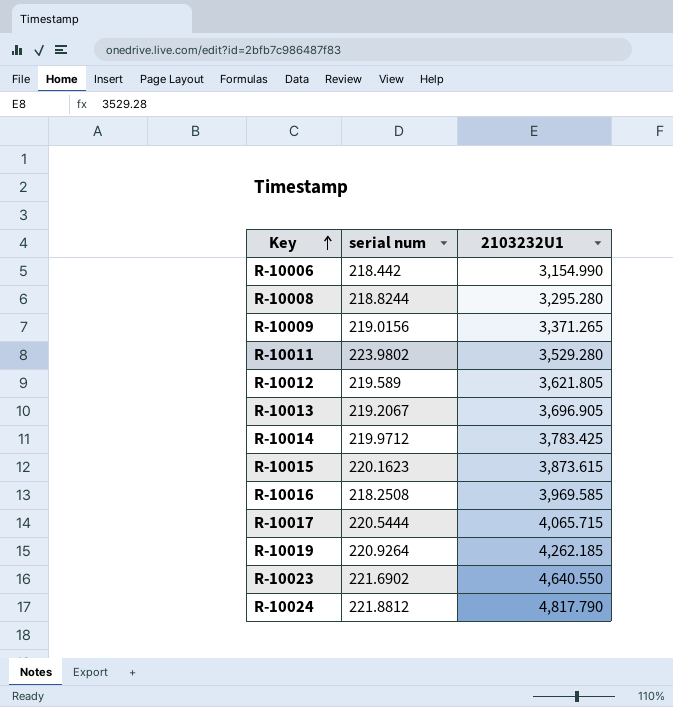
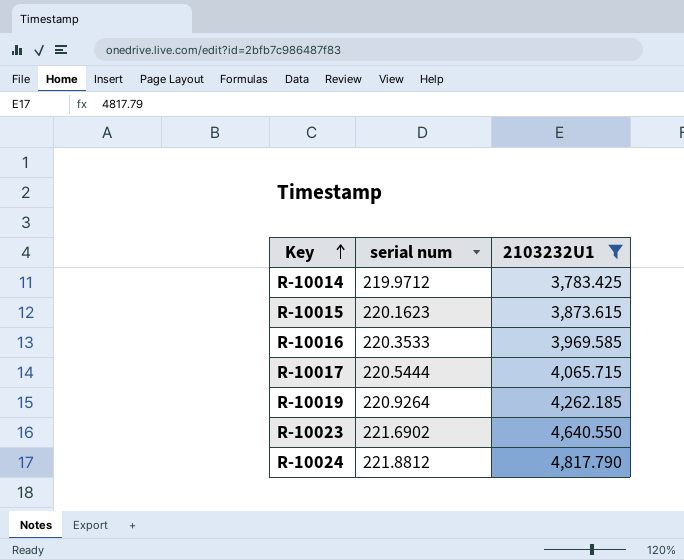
filter: none -> 2103232U1 >= 3,783.425
R-10016 | serial num: 218.2508 -> 220.3533

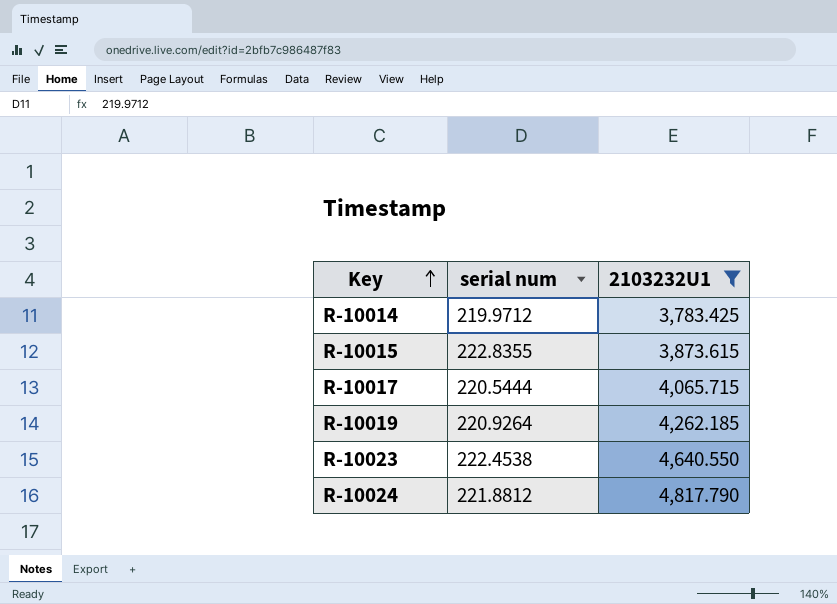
row R-10016: 220.3533 | 3,969.585 -> none
R-10015 | serial num: 220.1623 -> 222.8355
R-10023 | serial num: 221.6902 -> 222.4538

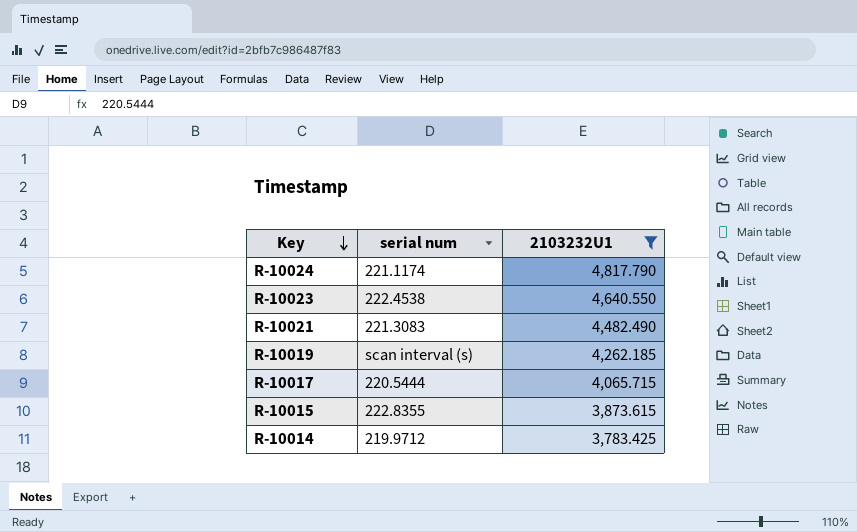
row order: Key ascending -> Key descending
R-10024 | serial num: 221.8812 -> 221.1174
row R-10021: none -> 221.3083 | 4,482.490
R-10019 | serial num: 220.9264 -> scan interval (s)

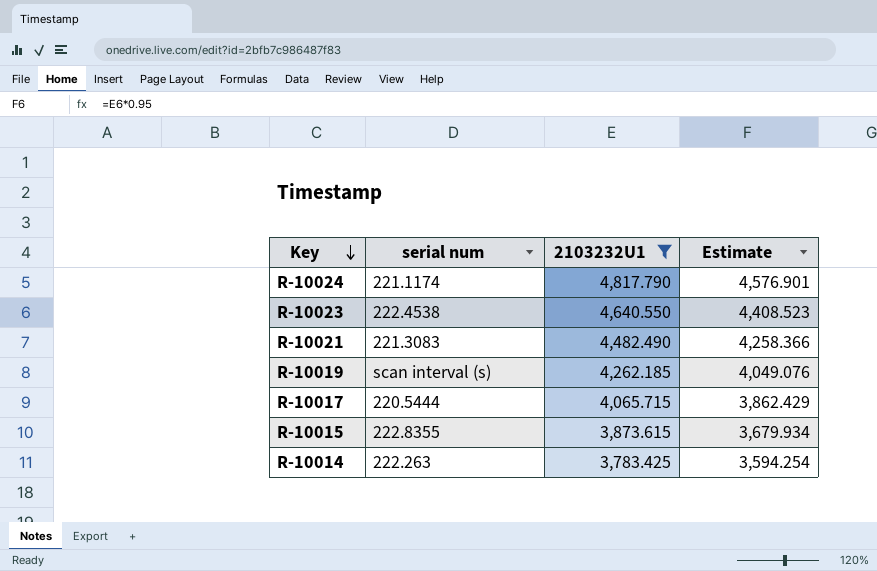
column Estimate | formula: none -> [2103232U1] * 0.95
R-10014 | serial num: 219.9712 -> 222.263

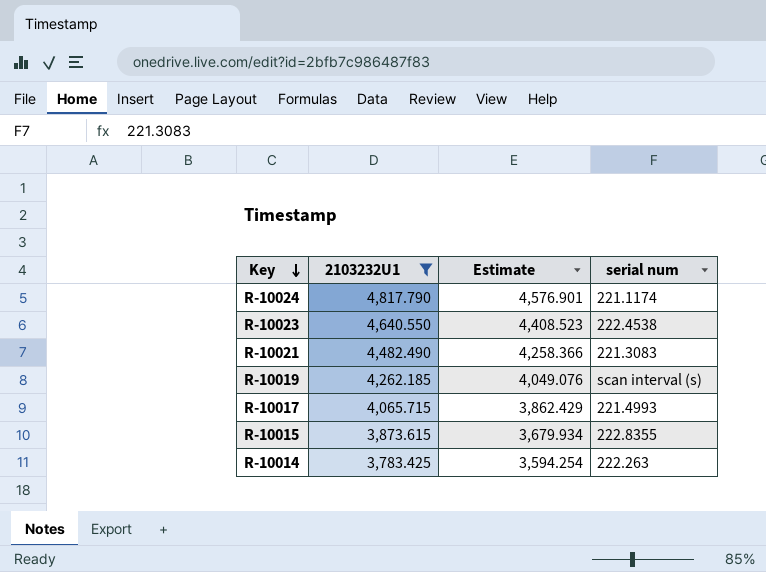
column serial num | position: 2 -> 4
R-10017 | serial num: 220.5444 -> 221.4993

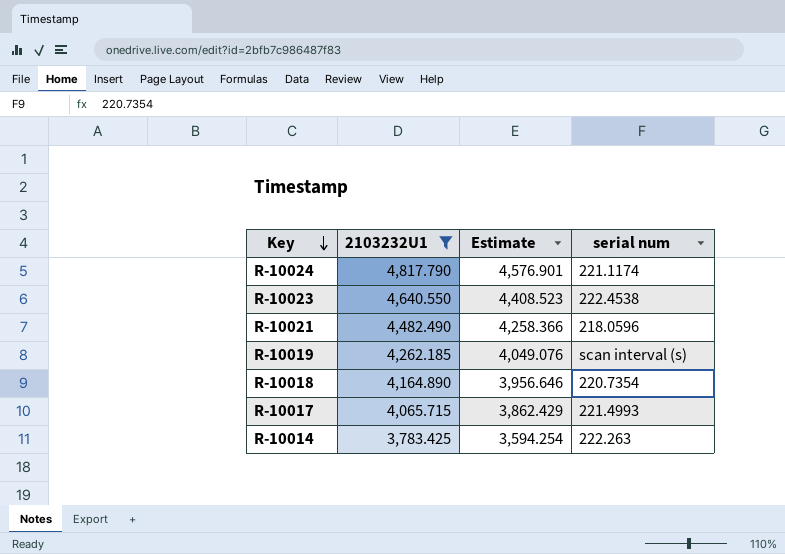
row R-10015: 3,873.615 | 3,679.934 | 222.8355 -> none
R-10021 | serial num: 221.3083 -> 218.0596
row R-10018: none -> 4,164.890 | 3,956.646 | 220.7354

